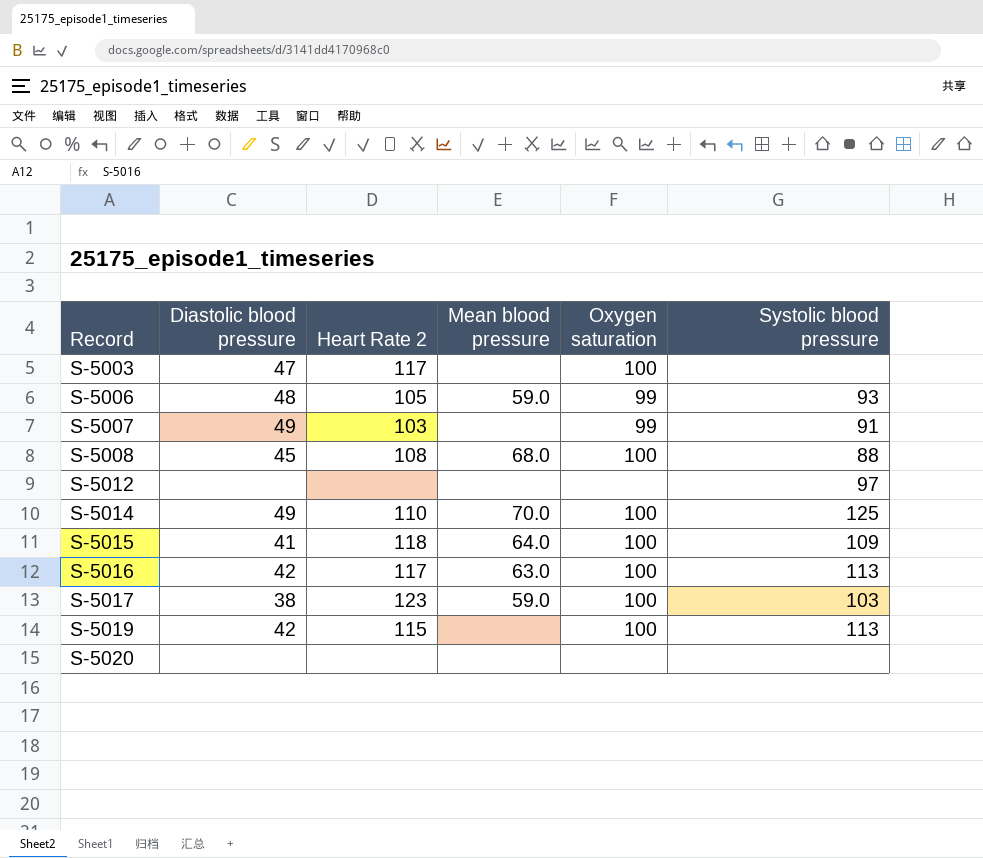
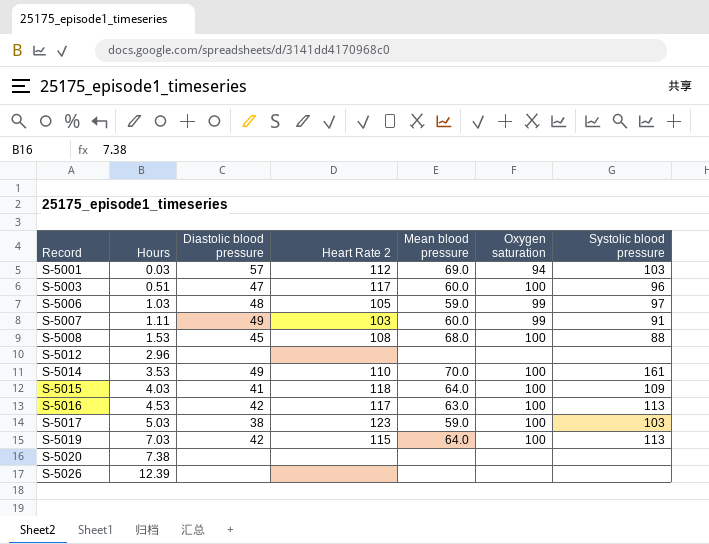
column Hours | position: none -> 2
row S-5001: none -> 0.03 | 57 | 112 | 69.0 | 94 | 103
S-5003 | Mean blood pressure: none -> 60.0
S-5003 | Systolic blood pressure: none -> 96
S-5006 | Systolic blood pressure: 93 -> 97
S-5007 | Mean blood pressure: none -> 60.0
S-5012 | Systolic blood pressure: 97 -> none
S-5014 | Systolic blood pressure: 125 -> 161
S-5019 | Mean blood pressure: none -> 64.0
row S-5026: none -> 12.39 | none | none | none | none | none

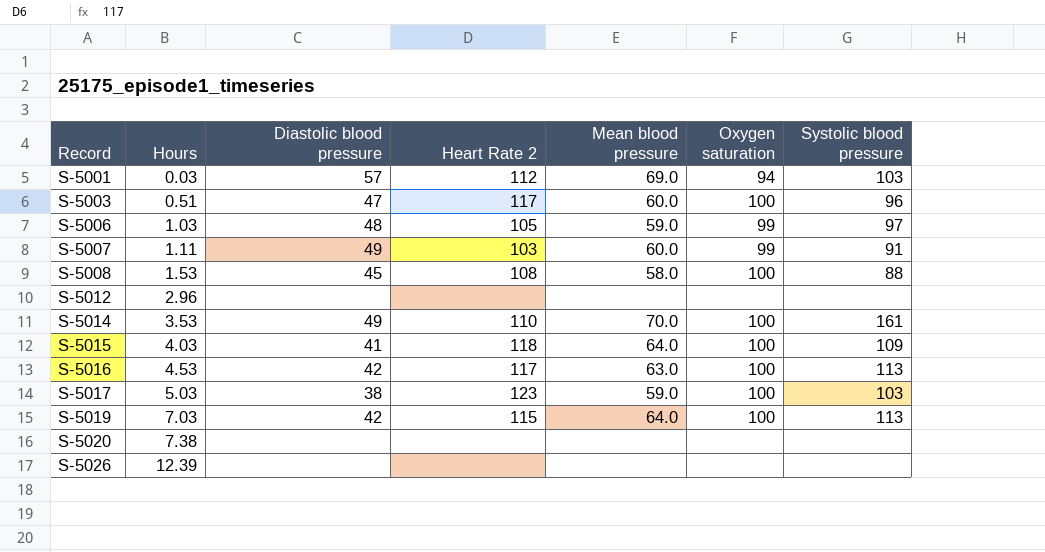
S-5008 | Mean blood pressure: 68.0 -> 58.0

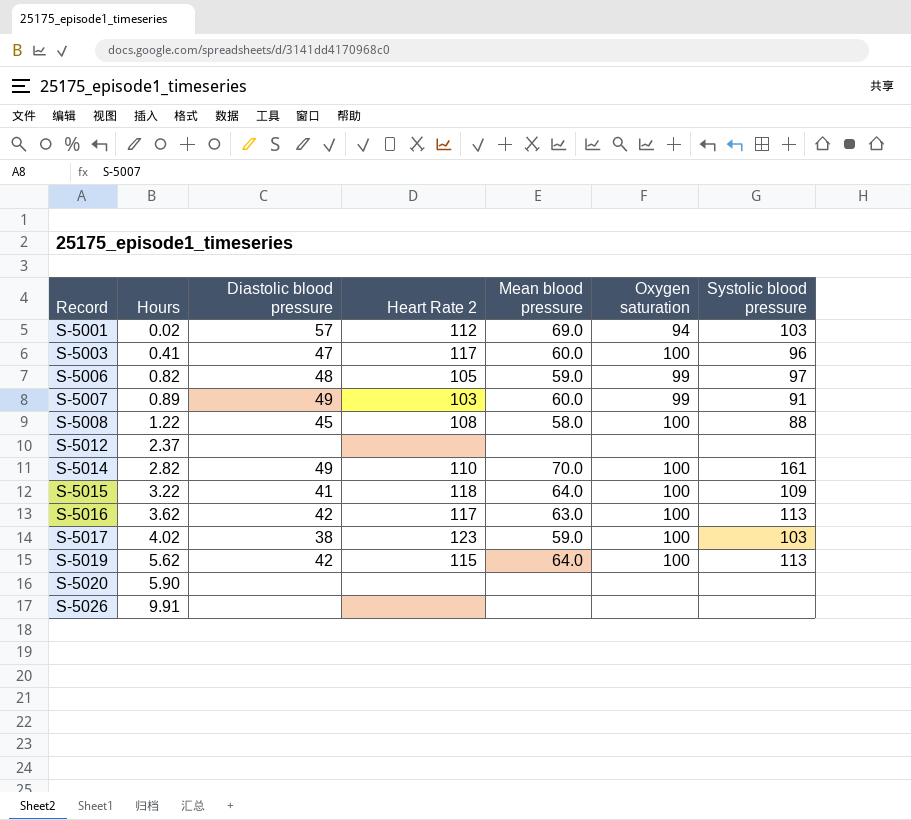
S-5001 | Hours: 0.03 -> 0.02
S-5003 | Hours: 0.51 -> 0.41
S-5006 | Hours: 1.03 -> 0.82
S-5007 | Hours: 1.11 -> 0.89
S-5008 | Hours: 1.53 -> 1.22
S-5012 | Hours: 2.96 -> 2.37
S-5014 | Hours: 3.53 -> 2.82
S-5015 | Hours: 4.03 -> 3.22
S-5016 | Hours: 4.53 -> 3.62
S-5017 | Hours: 5.03 -> 4.02
S-5019 | Hours: 7.03 -> 5.62
S-5020 | Hours: 7.38 -> 5.90
S-5026 | Hours: 12.39 -> 9.91

